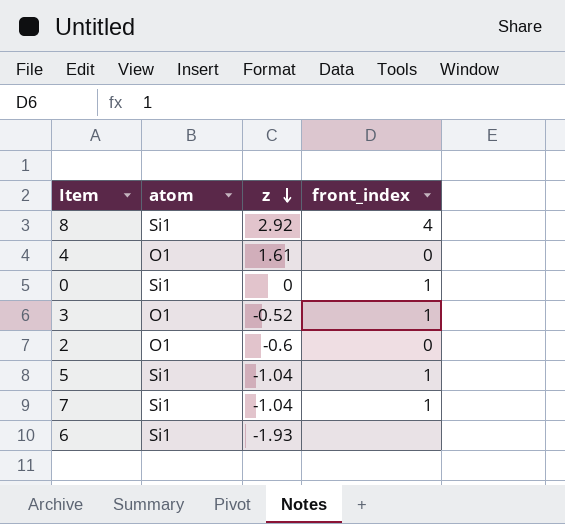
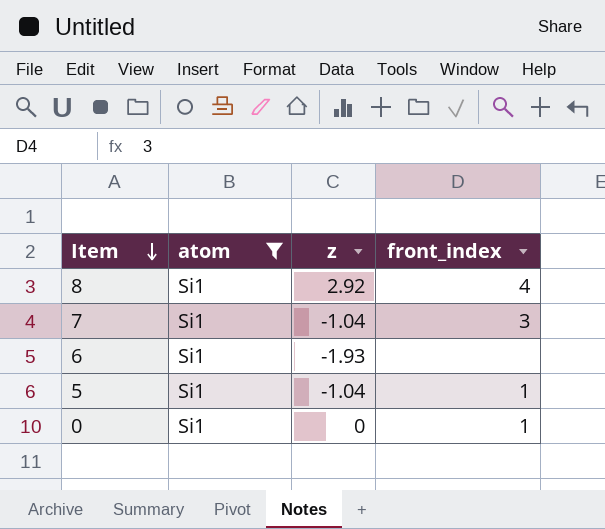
filter: none -> atom = Si1
row order: z descending -> Item descending
7 | front_index: 1 -> 3

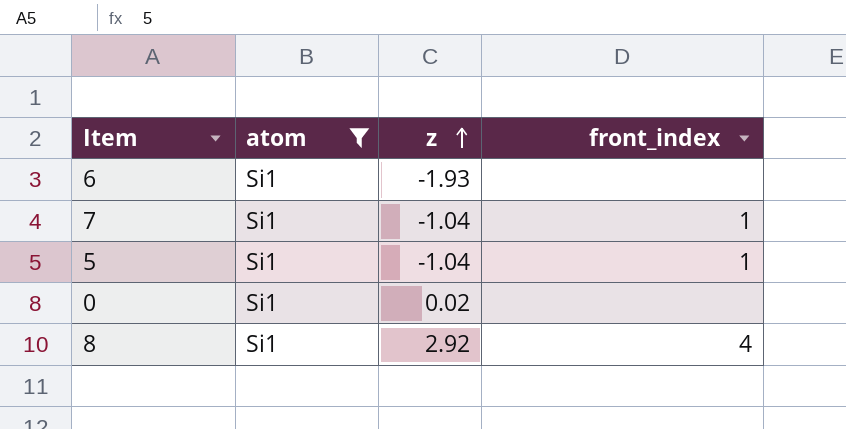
row order: Item descending -> z ascending
7 | front_index: 3 -> 1
0 | z: 0 -> 0.02
0 | front_index: 1 -> none

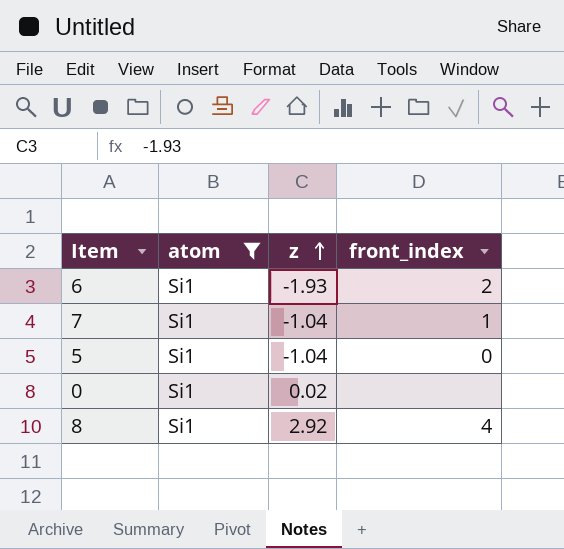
6 | front_index: none -> 2
5 | front_index: 1 -> 0

